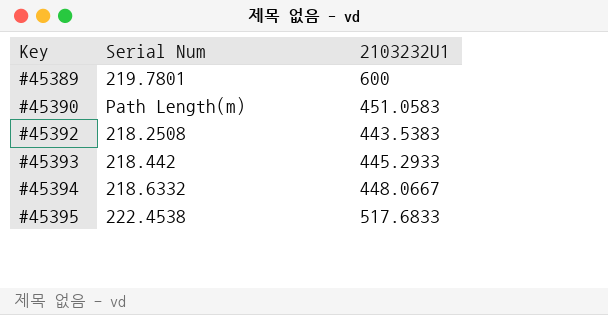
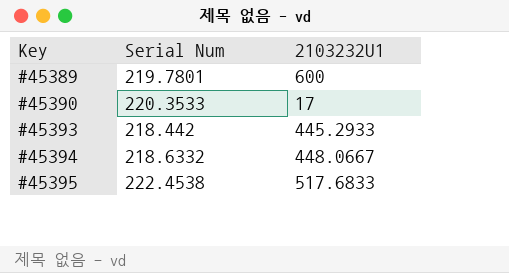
row #45392: 218.2508 | 443.5383 -> none
#45390 | Serial Num: Path Length(m) -> 220.3533
#45390 | 2103232U1: 451.0583 -> 17

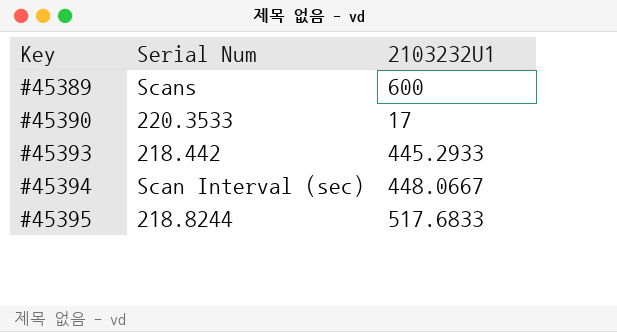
#45389 | Serial Num: 219.7801 -> Scans
#45394 | Serial Num: 218.6332 -> Scan Interval (sec)
#45395 | Serial Num: 222.4538 -> 218.8244

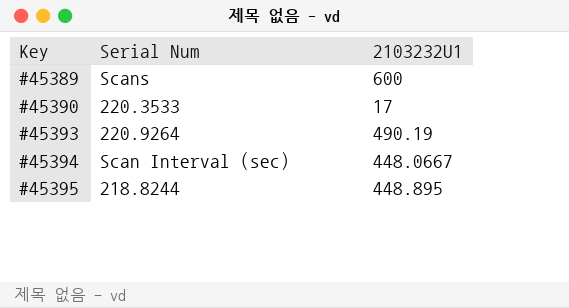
#45393 | Serial Num: 218.442 -> 220.9264
#45393 | 2103232U1: 445.2933 -> 490.19
#45395 | 2103232U1: 517.6833 -> 448.895

